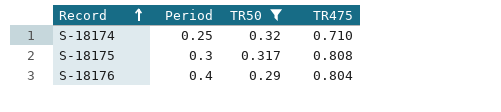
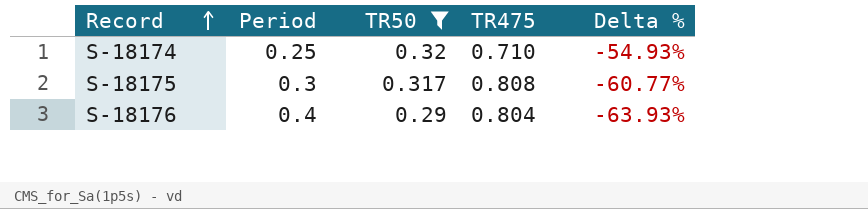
column Delta % | formula: none -> ([TR50] - [TR475]) / [TR475]

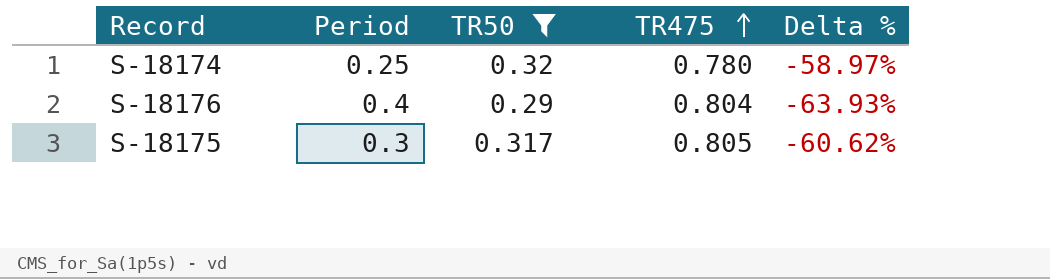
row order: Record ascending -> TR475 ascending
S-18174 | TR475: 0.710 -> 0.780
S-18174 | Delta %: -54.93% -> -58.97%
S-18175 | TR475: 0.808 -> 0.805
S-18175 | Delta %: -60.77% -> -60.62%

